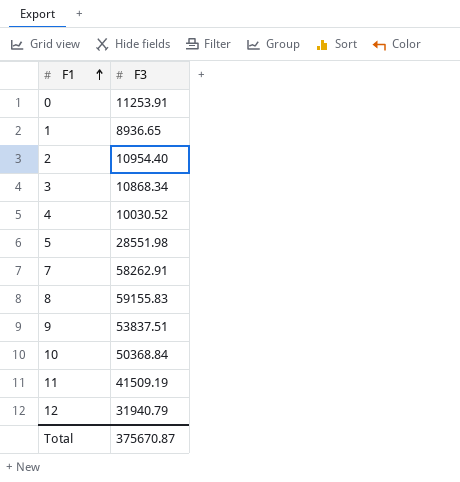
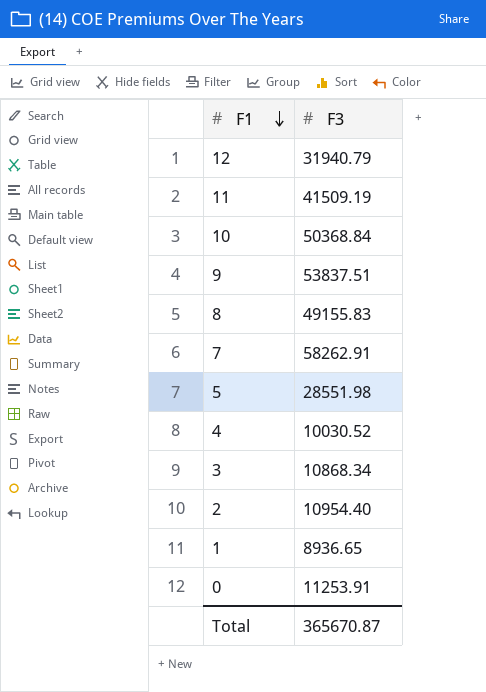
row order: F1 ascending -> F1 descending
8 | F3: 59155.83 -> 49155.83
Total | F3: 375670.87 -> 365670.87

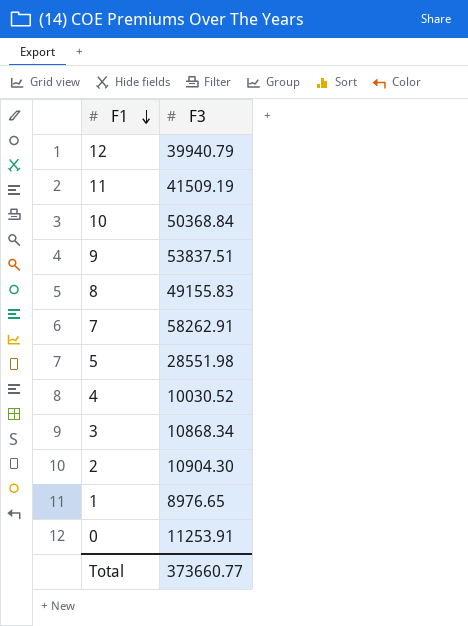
12 | F3: 31940.79 -> 39940.79
2 | F3: 10954.40 -> 10904.30
1 | F3: 8936.65 -> 8976.65
Total | F3: 365670.87 -> 373660.77

